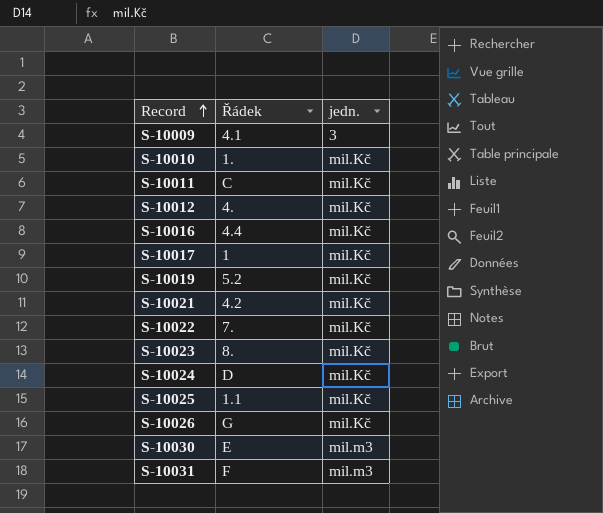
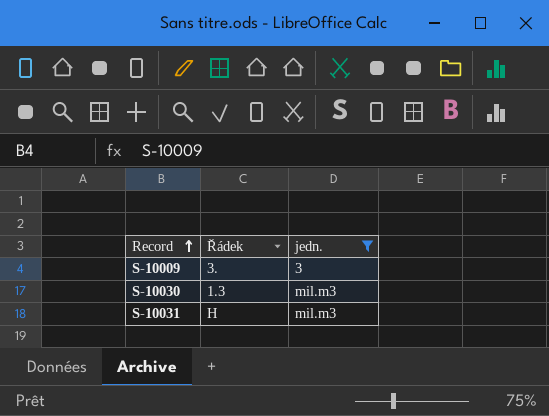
filter: none -> jedn. != mil.Kč
S-10009 | Řádek: 4.1 -> 3.
S-10030 | Řádek: E -> 1.3
S-10031 | Řádek: F -> H

